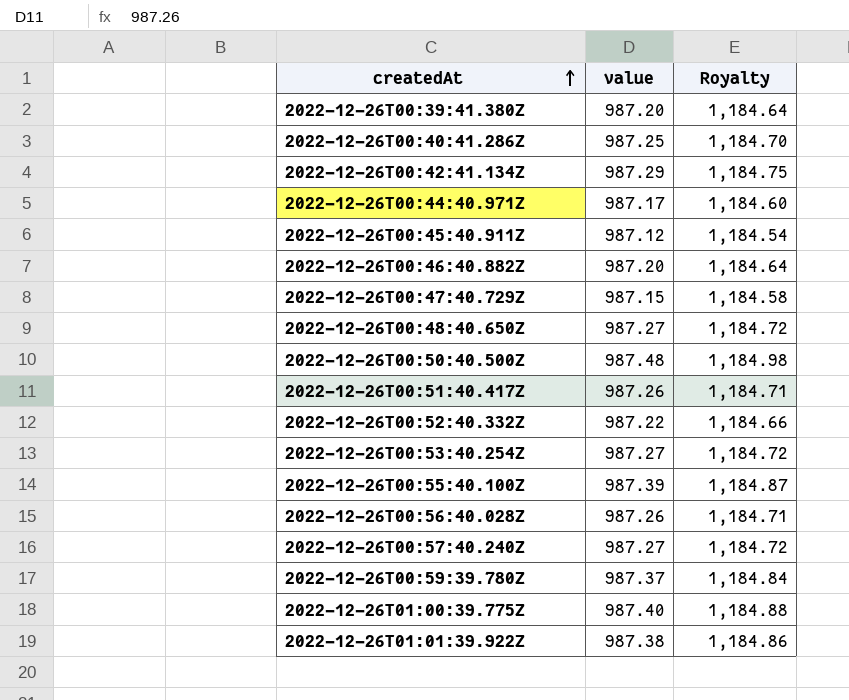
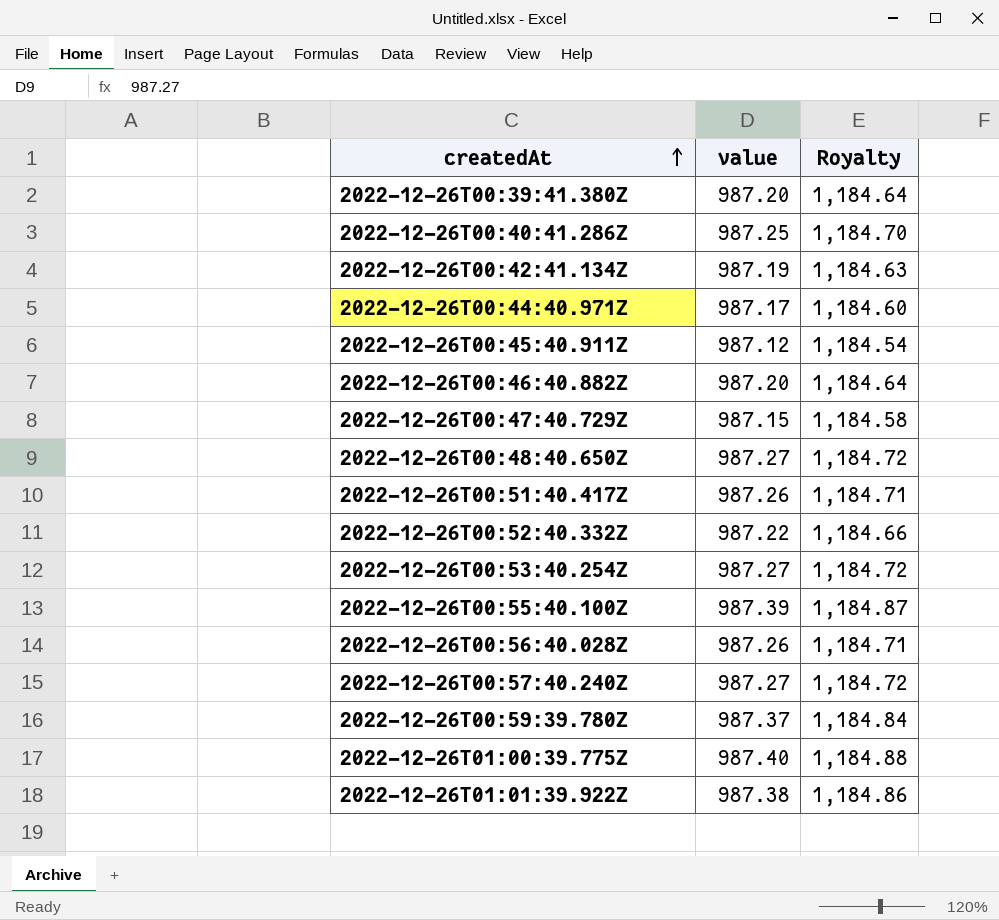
row 2022-12-26T00:50:40.500Z: 987.48 | 1,184.98 -> none
2022-12-26T00:42:41.134Z | value: 987.29 -> 987.19
2022-12-26T00:42:41.134Z | Royalty: 1,184.75 -> 1,184.63

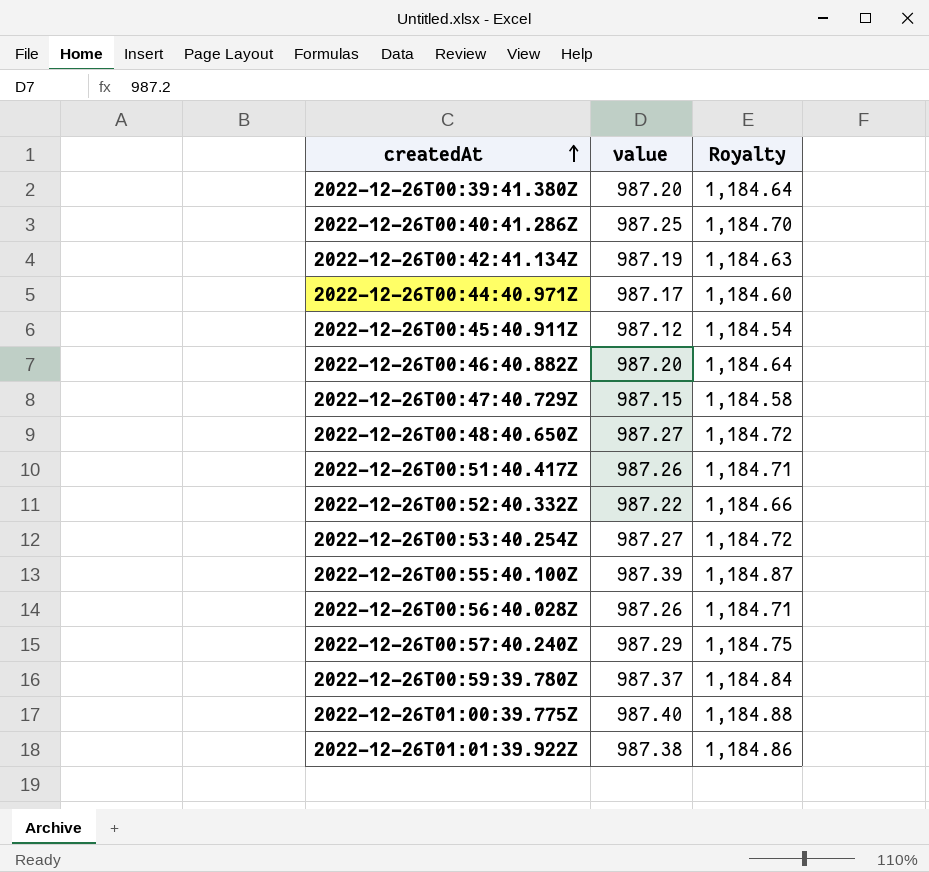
2022-12-26T00:57:40.240Z | value: 987.27 -> 987.29
2022-12-26T00:57:40.240Z | Royalty: 1,184.72 -> 1,184.75

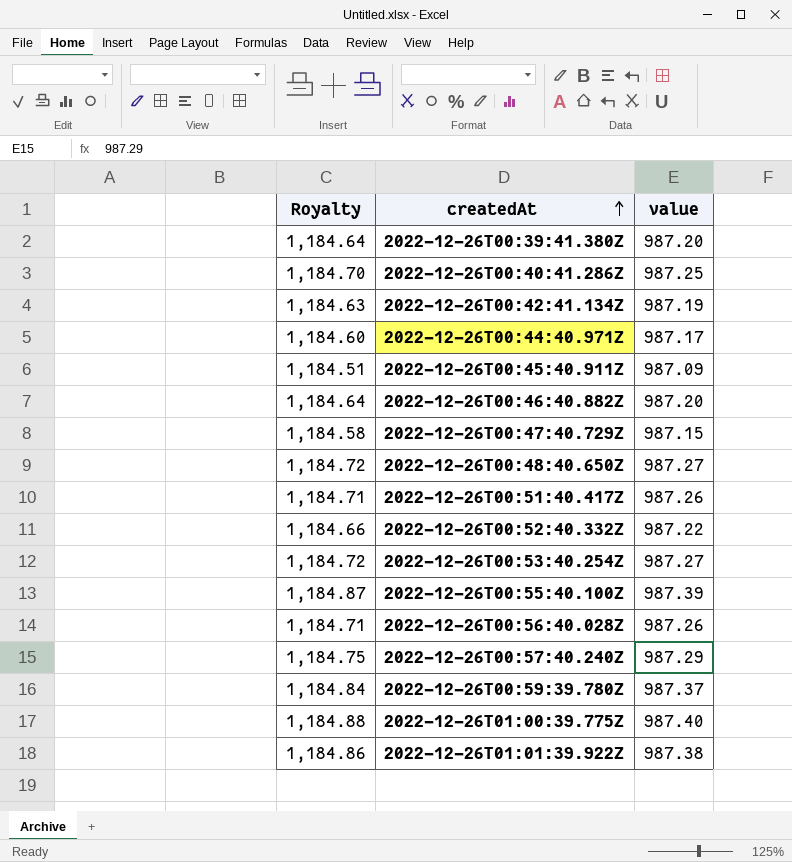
column Royalty | position: 3 -> 1
2022-12-26T00:45:40.911Z | Royalty: 1,184.54 -> 1,184.51
2022-12-26T00:45:40.911Z | value: 987.12 -> 987.09

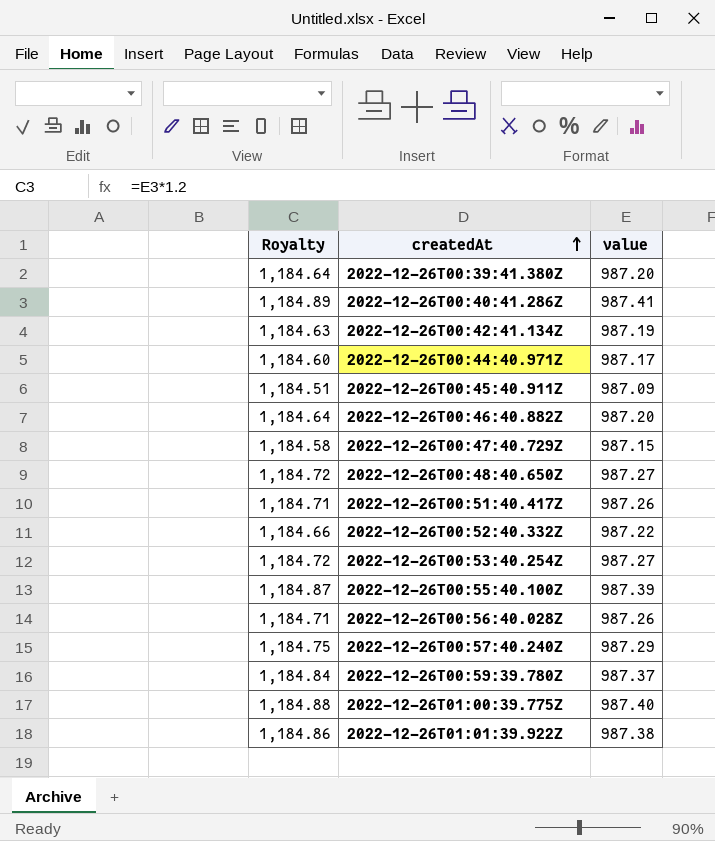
2022-12-26T00:40:41.286Z | Royalty: 1,184.70 -> 1,184.89
2022-12-26T00:40:41.286Z | value: 987.25 -> 987.41

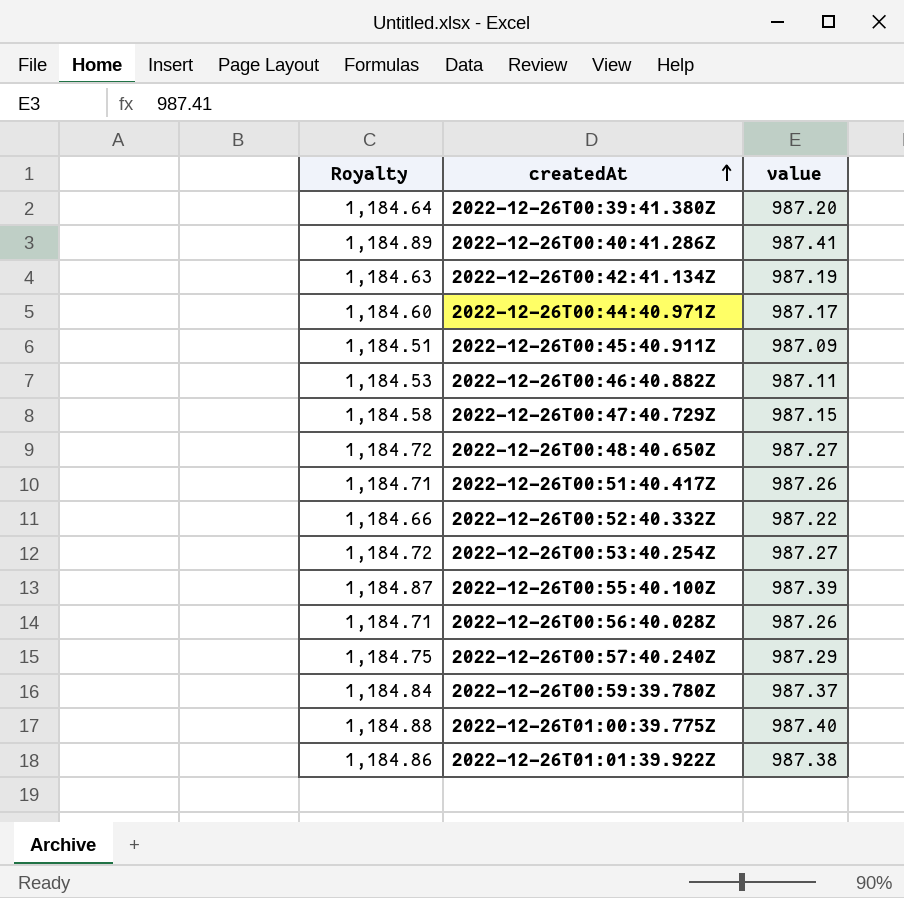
2022-12-26T00:46:40.882Z | Royalty: 1,184.64 -> 1,184.53
2022-12-26T00:46:40.882Z | value: 987.20 -> 987.11

